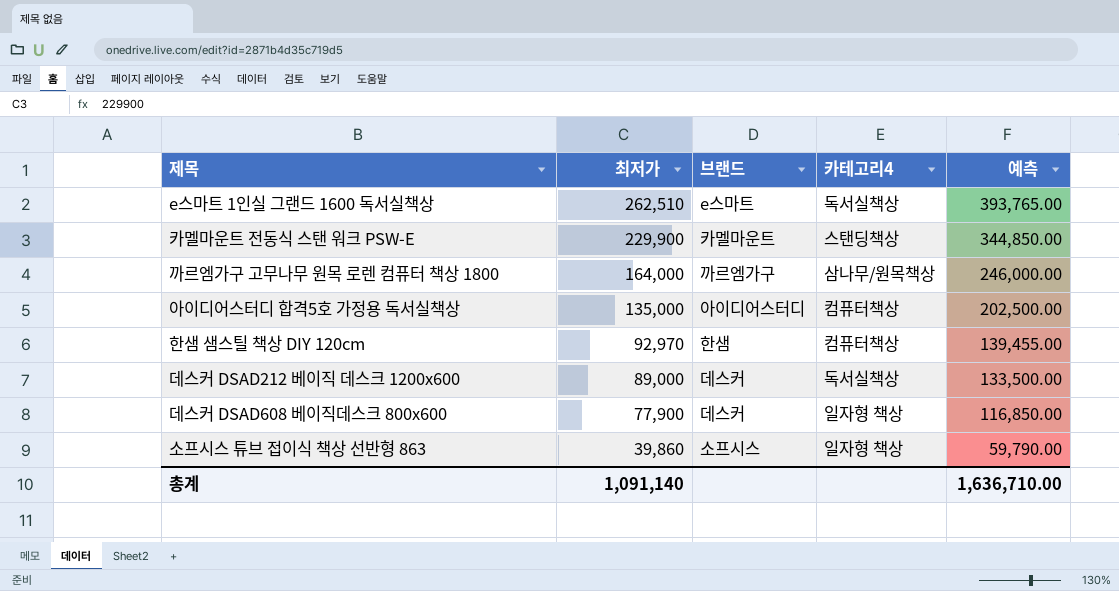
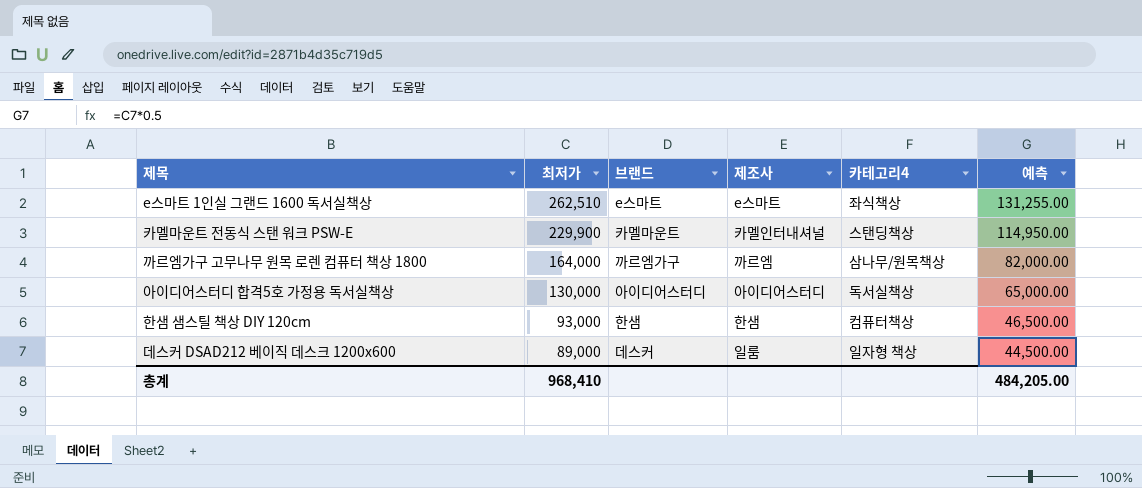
column 제조사 | position: none -> 4
column 예측 | formula: [최저가] * 1.5 -> [최저가] * 0.5
row 데스커 DSAD608 베이직데스크 800x600: 77,900 | 데스커 | 일자형 책상 | 116,850.00 -> none
row 소프시스 튜브 접이식 책상 선반형 863: 39,860 | 소프시스 | 일자형 책상 | 59,790.00 -> none
e스마트 1인실 그랜드 1600 독서실책상 | 카테고리4: 독서실책상 -> 좌식책상
아이디어스터디 합격5호 가정용 독서실책상 | 최저가: 135,000 -> 130,000
아이디어스터디 합격5호 가정용 독서실책상 | 카테고리4: 컴퓨터책상 -> 독서실책상
한샘 샘스틸 책상 DIY 120cm | 최저가: 92,970 -> 93,000
데스커 DSAD212 베이직 데스크 1200x600 | 카테고리4: 독서실책상 -> 일자형 책상
총계 | 최저가: 1,091,140 -> 968,410
총계 | 예측: 1,636,710.00 -> 484,205.00

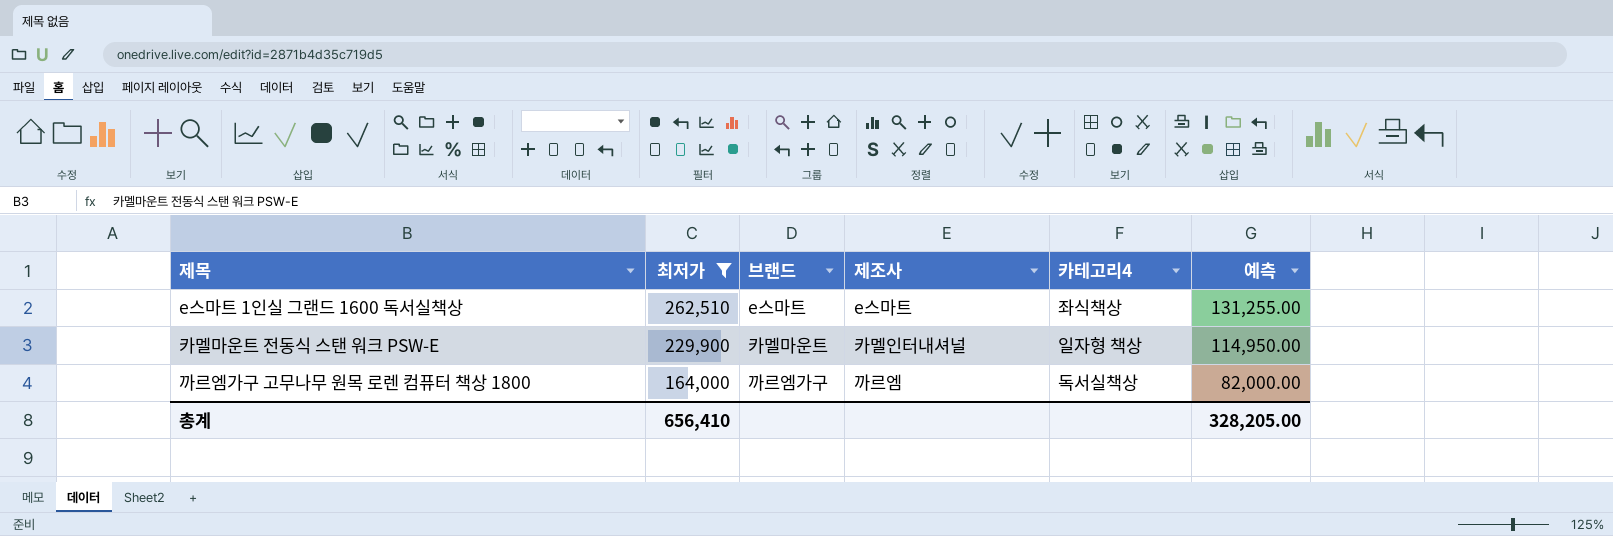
filter: none -> 최저가 >= 164,000
카멜마운트 전동식 스탠 워크 PSW-E | 카테고리4: 스탠딩책상 -> 일자형 책상
까르엠가구 고무나무 원목 로렌 컴퓨터 책상 1800 | 카테고리4: 삼나무/원목책상 -> 독서실책상
총계 | 최저가: 968,410 -> 656,410
총계 | 예측: 484,205.00 -> 328,205.00

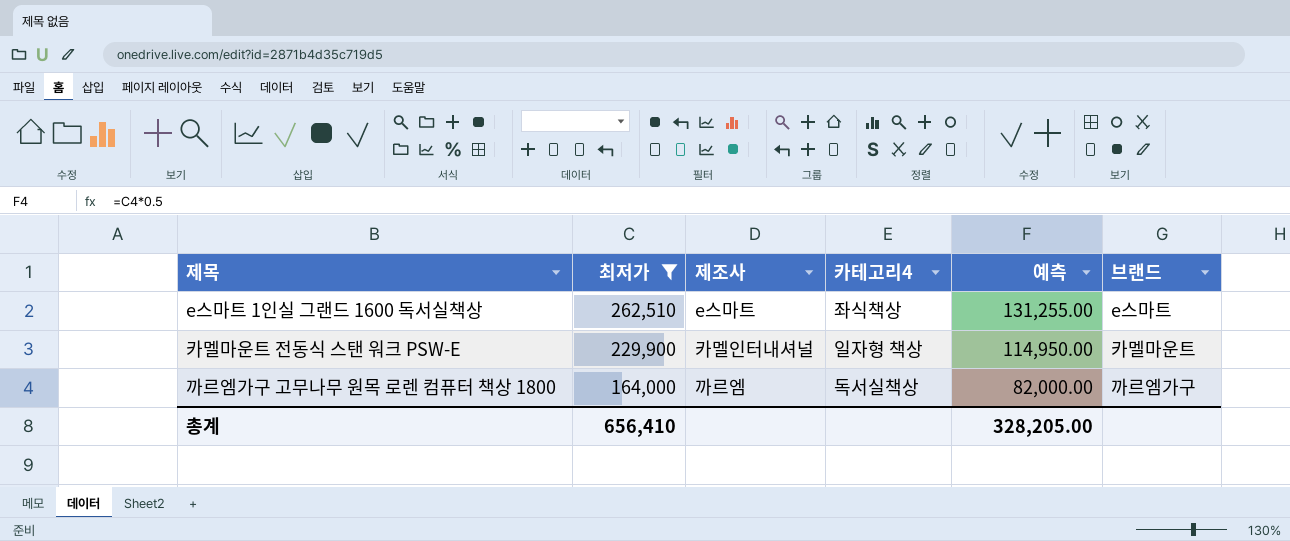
column 브랜드 | position: 3 -> 6

